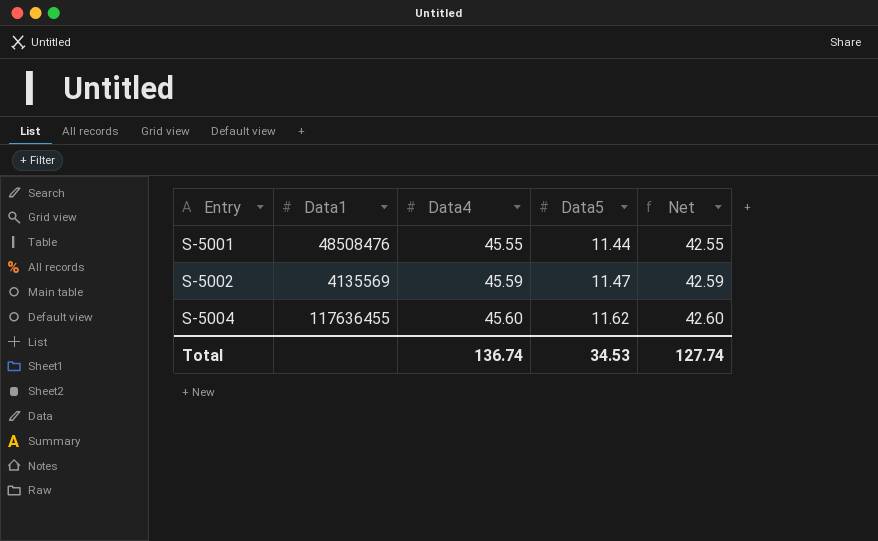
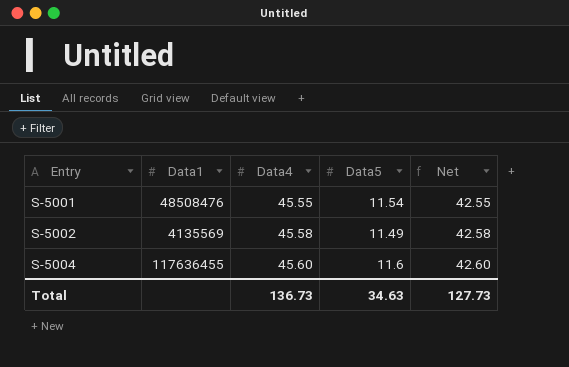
S-5001 | Data5: 11.44 -> 11.54
S-5002 | Data4: 45.59 -> 45.58
S-5002 | Data5: 11.47 -> 11.49
S-5002 | Net: 42.59 -> 42.58
S-5004 | Data5: 11.62 -> 11.6
Total | Data4: 136.74 -> 136.73
Total | Data5: 34.53 -> 34.63
Total | Net: 127.74 -> 127.73

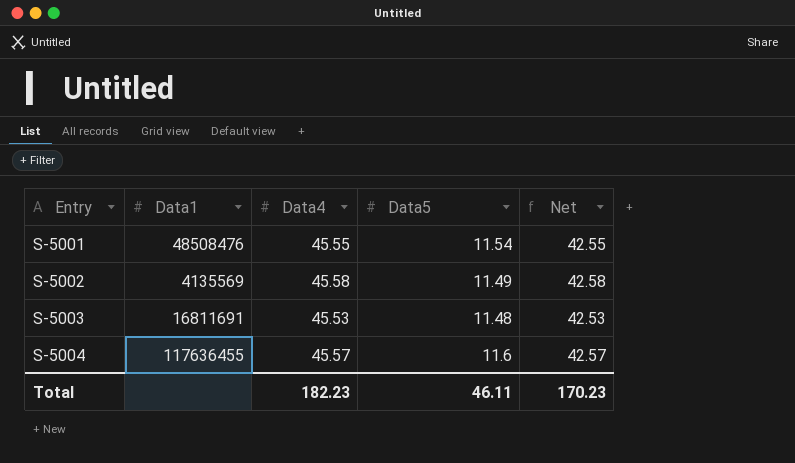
row S-5003: none -> 16811691 | 45.53 | 11.48 | 42.53
S-5004 | Data4: 45.60 -> 45.57
S-5004 | Net: 42.60 -> 42.57
Total | Data4: 136.73 -> 182.23
Total | Data5: 34.63 -> 46.11
Total | Net: 127.73 -> 170.23

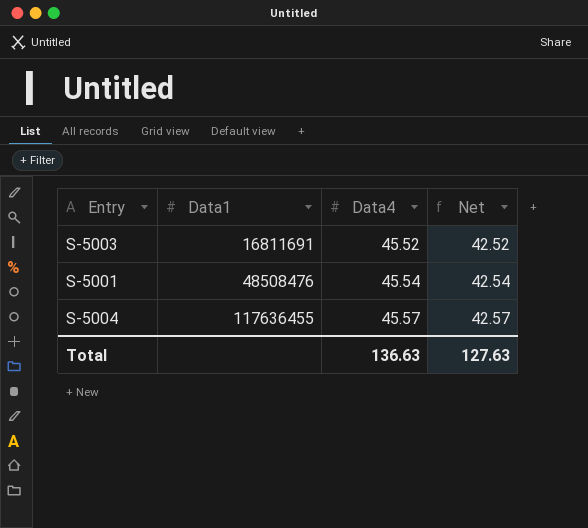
row order: Entry ascending -> Data1 ascending
column Data5 | position: 4 -> none
row S-5002: 4135569 | 45.58 | 11.49 | 42.58 -> none
S-5003 | Data4: 45.53 -> 45.52
S-5003 | Net: 42.53 -> 42.52
S-5001 | Data4: 45.55 -> 45.54
S-5001 | Net: 42.55 -> 42.54
Total | Data4: 182.23 -> 136.63
Total | Net: 170.23 -> 127.63

